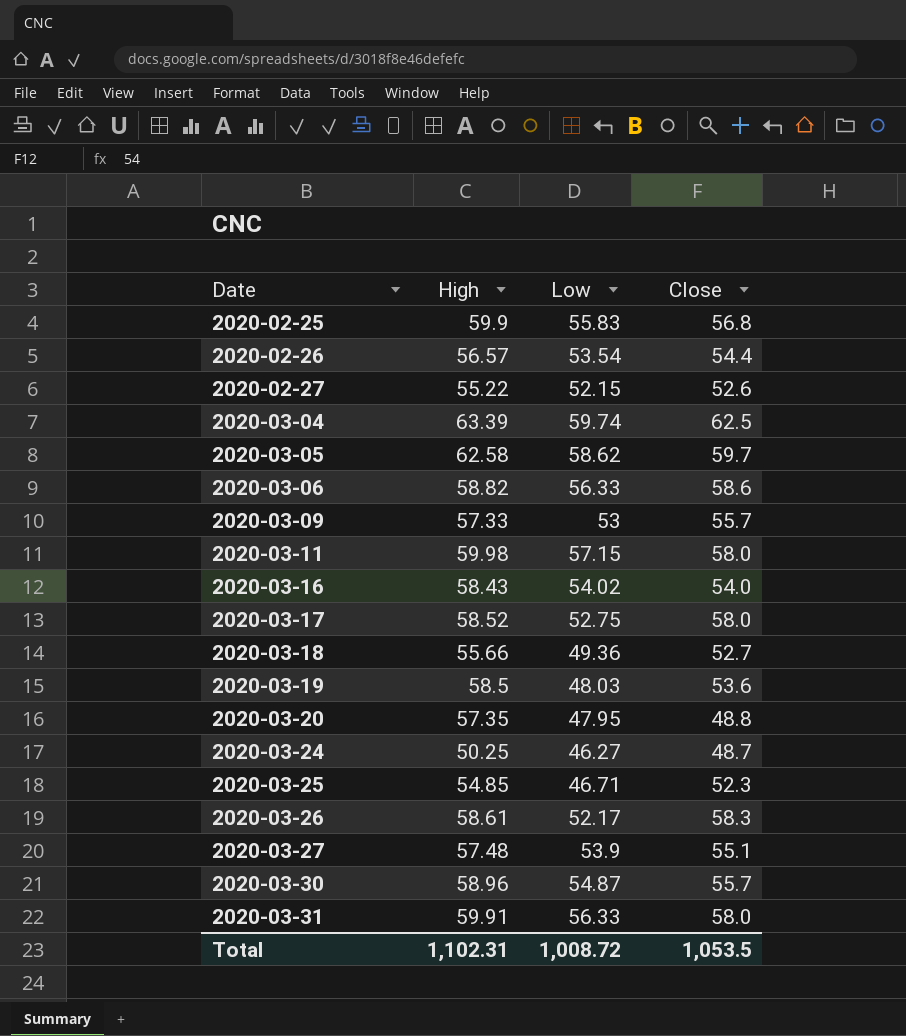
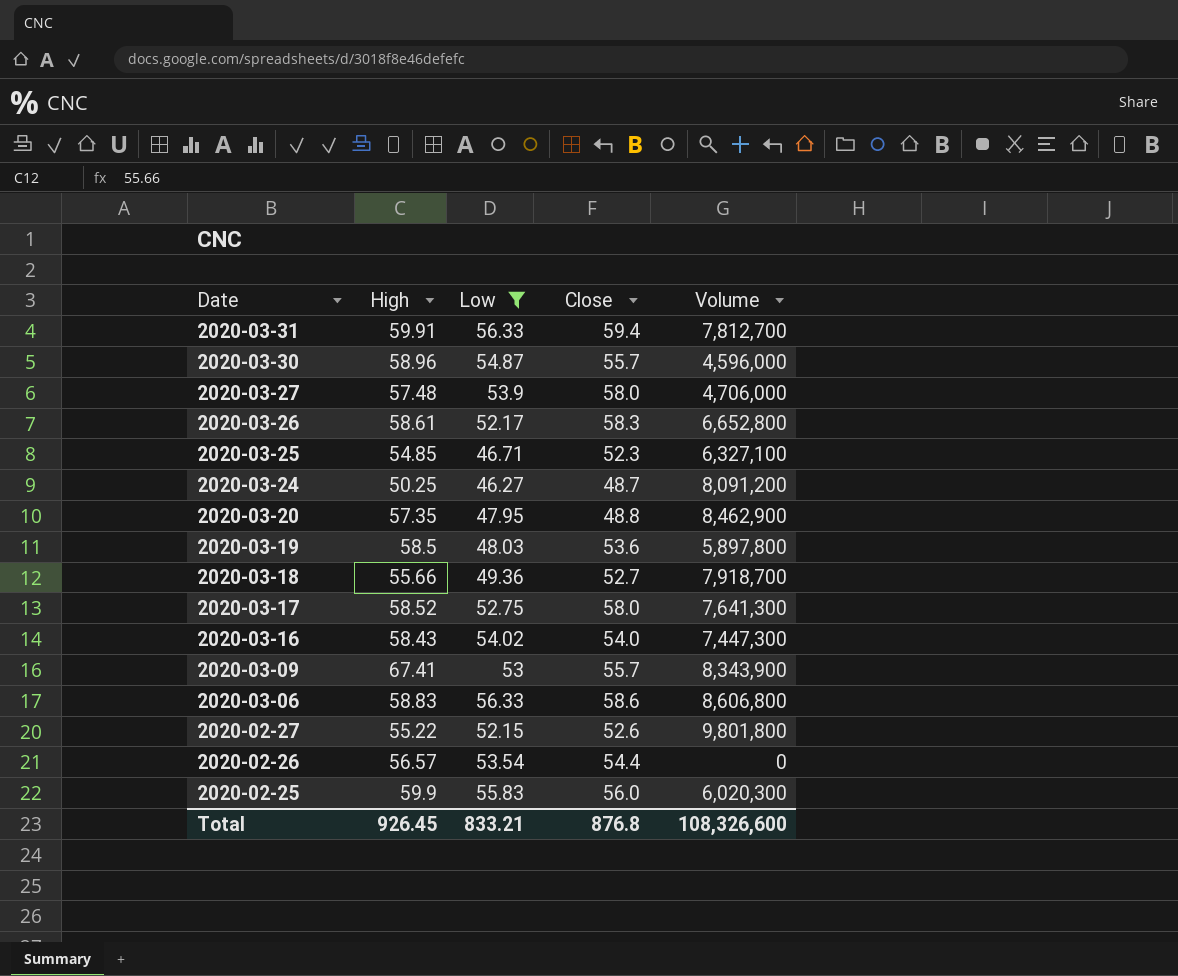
filter: none -> Low <= 56.33
row order: Date ascending -> Date descending
column Volume | position: none -> 5
2020-03-31 | Close: 58.0 -> 59.4
2020-03-27 | Close: 55.1 -> 58.0
2020-03-09 | High: 57.33 -> 67.41
2020-03-06 | High: 58.82 -> 58.83
2020-02-25 | Close: 56.8 -> 56.0
Total | High: 1,102.31 -> 926.45
Total | Low: 1,008.72 -> 833.21
Total | Close: 1,053.5 -> 876.8

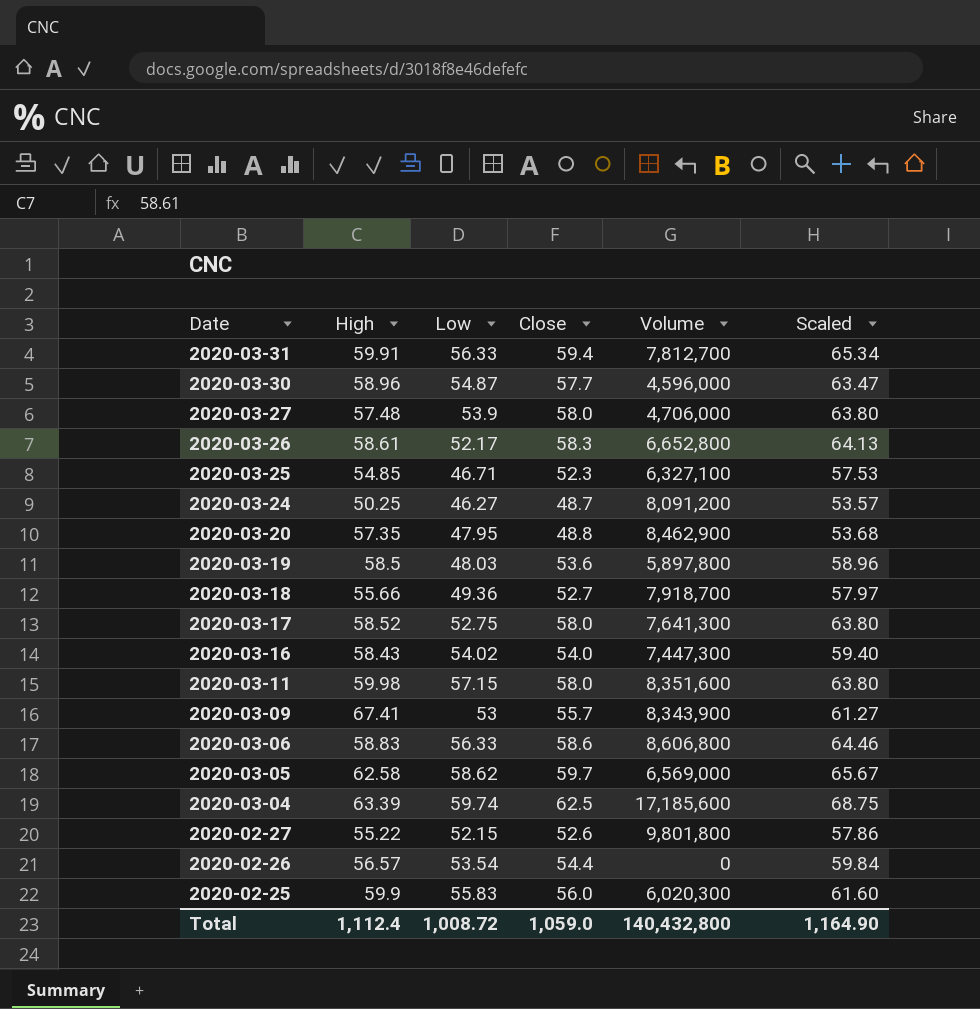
filter: Low <= 56.33 -> none
column Scaled | formula: none -> [Close] * 1.1
2020-03-30 | Close: 55.7 -> 57.7
Total | High: 926.45 -> 1,112.4
Total | Low: 833.21 -> 1,008.72
Total | Close: 876.8 -> 1,059.0
Total | Volume: 108,326,600 -> 140,432,800

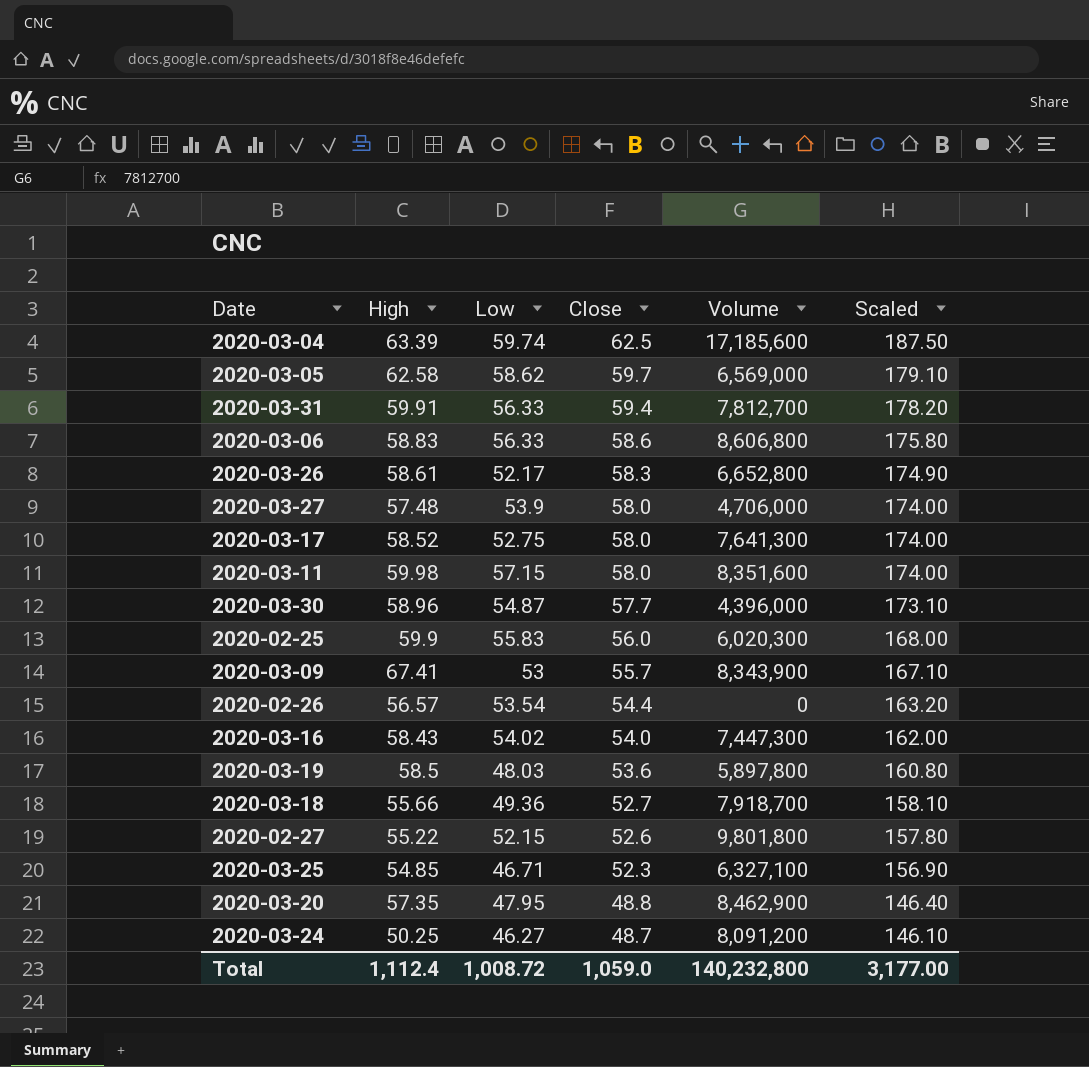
row order: Date descending -> Close descending
column Scaled | formula: [Close] * 1.1 -> [Close] * 3
2020-03-30 | Volume: 4,596,000 -> 4,396,000
Total | Volume: 140,432,800 -> 140,232,800
Total | Scaled: 1,164.90 -> 3,177.00

